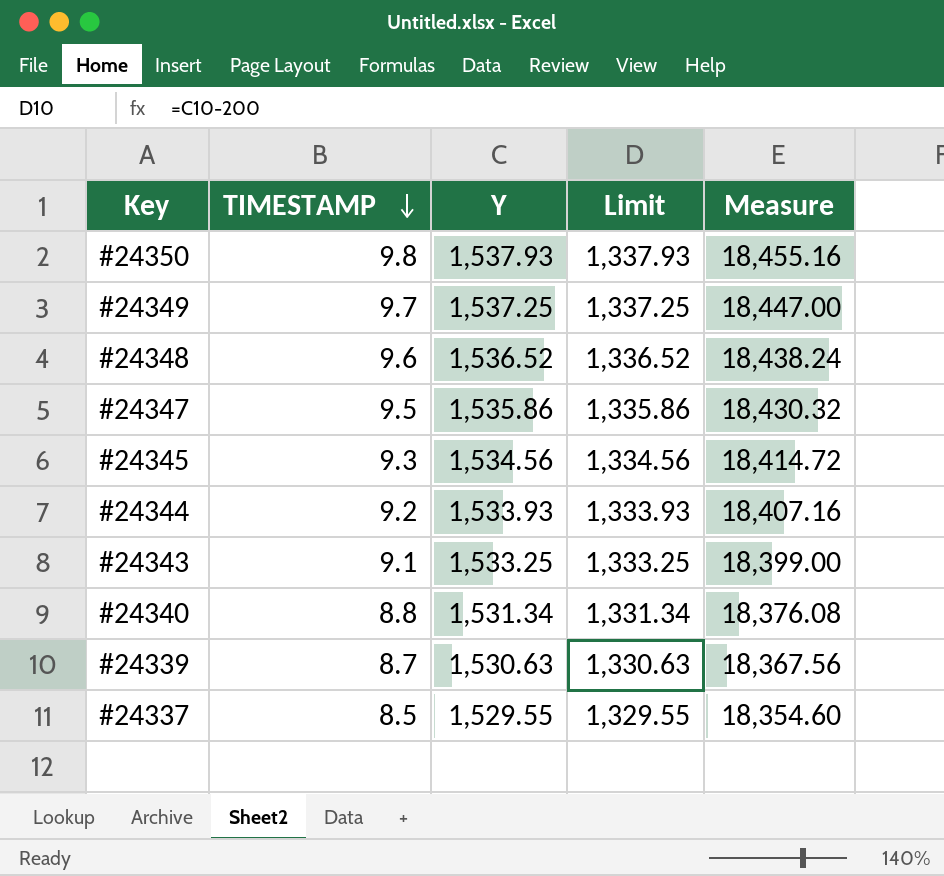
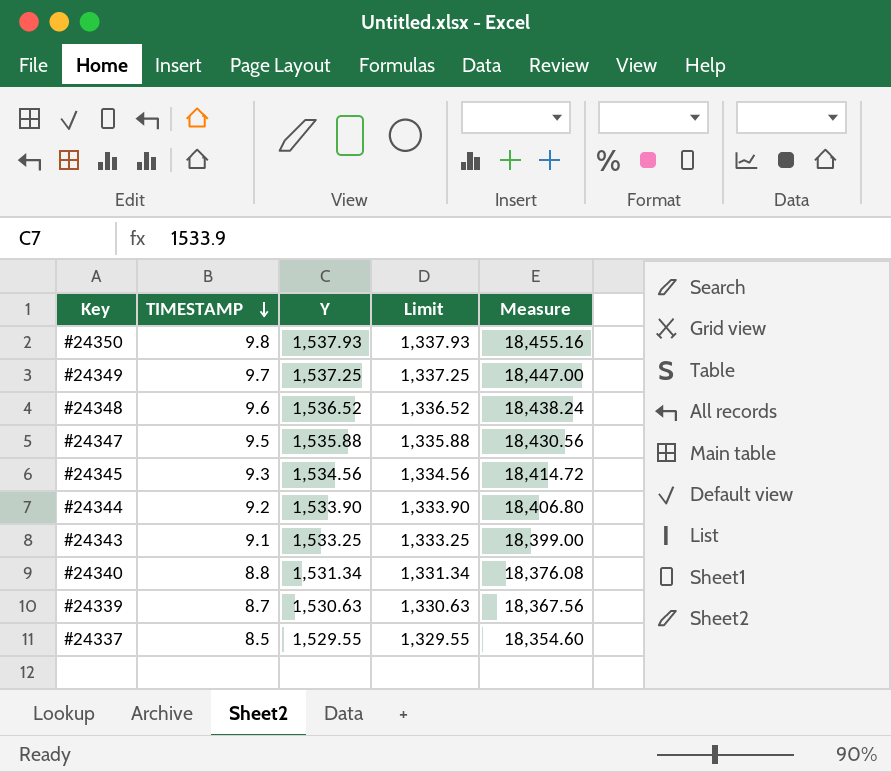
#24347 | Y: 1,535.86 -> 1,535.88
#24347 | Limit: 1,335.86 -> 1,335.88
#24347 | Measure: 18,430.32 -> 18,430.56
#24344 | Y: 1,533.93 -> 1,533.90
#24344 | Limit: 1,333.93 -> 1,333.90
#24344 | Measure: 18,407.16 -> 18,406.80

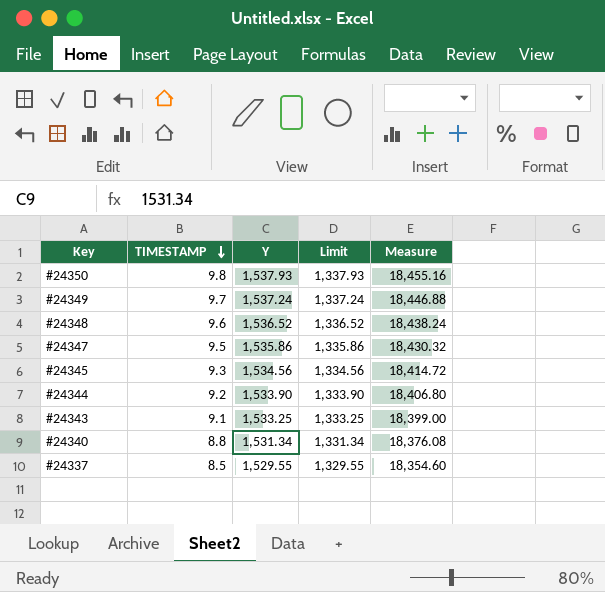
row #24339: 8.7 | 1,530.63 | 1,330.63 | 18,367.56 -> none
#24349 | Y: 1,537.25 -> 1,537.24
#24349 | Limit: 1,337.25 -> 1,337.24
#24349 | Measure: 18,447.00 -> 18,446.88
#24347 | Y: 1,535.88 -> 1,535.86
#24347 | Limit: 1,335.88 -> 1,335.86
#24347 | Measure: 18,430.56 -> 18,430.32

